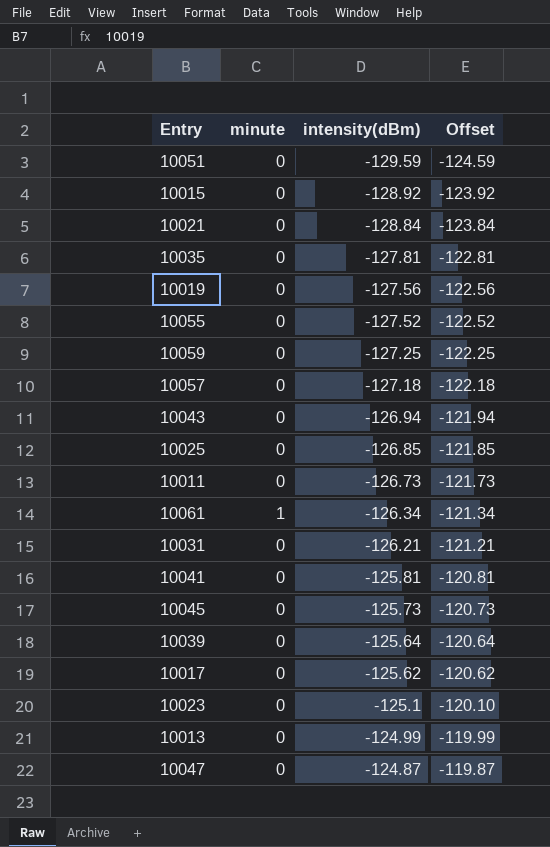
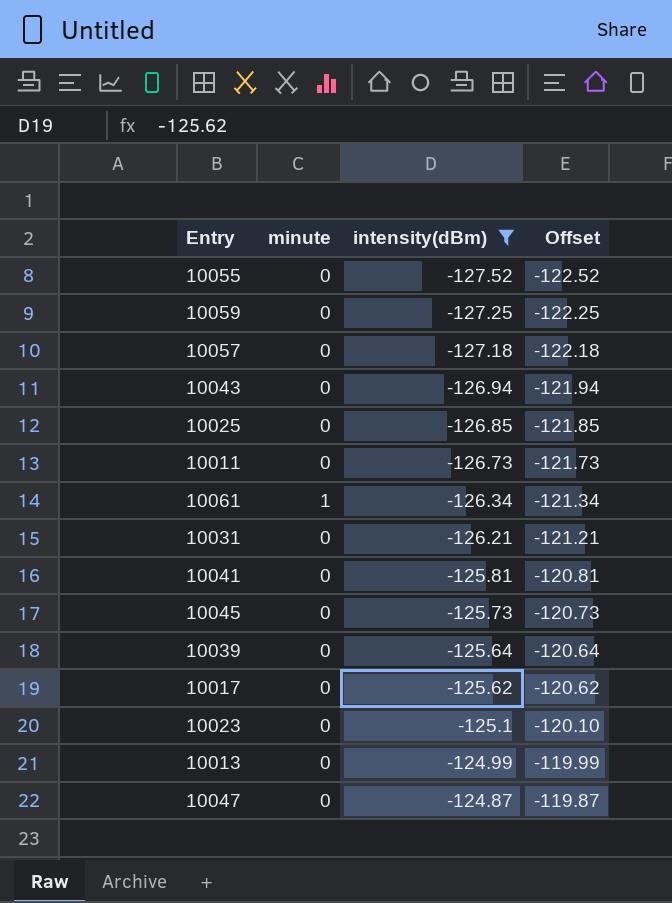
filter: none -> intensity(dBm) >= -127.52

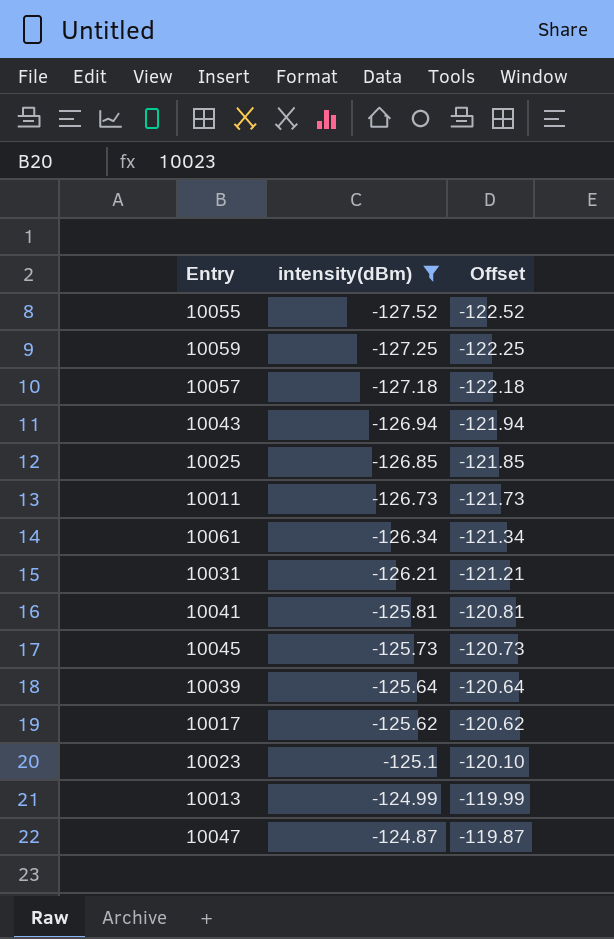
column minute | position: 2 -> none

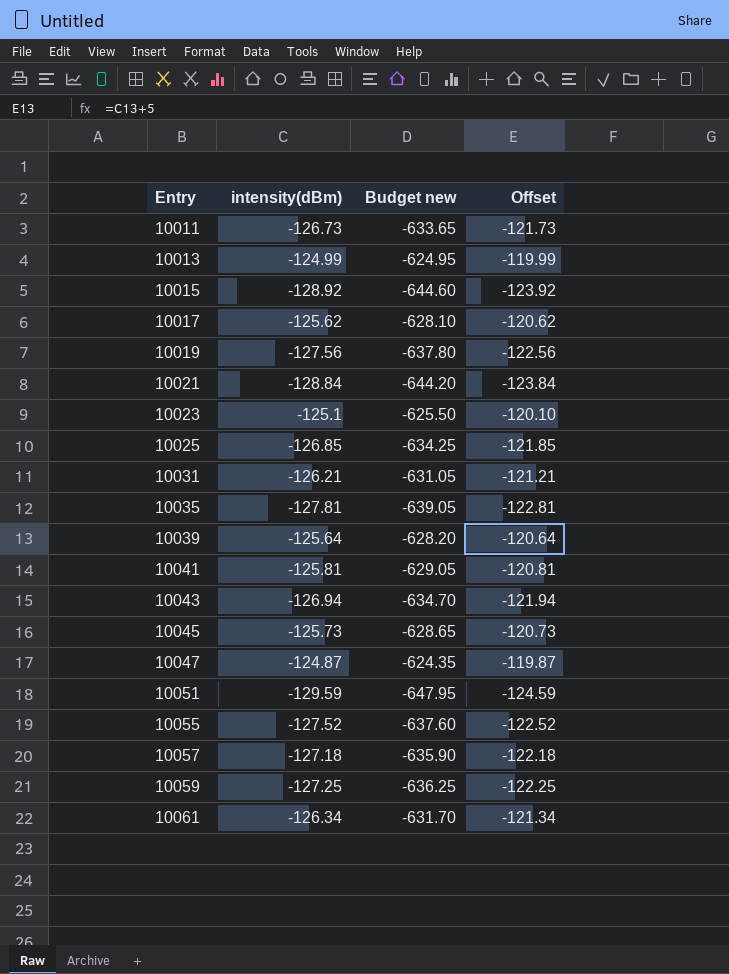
filter: intensity(dBm) >= -127.52 -> none
row order: intensity(dBm) ascending -> Entry ascending
column Budget new | formula: none -> [intensity(dBm)] * 5

